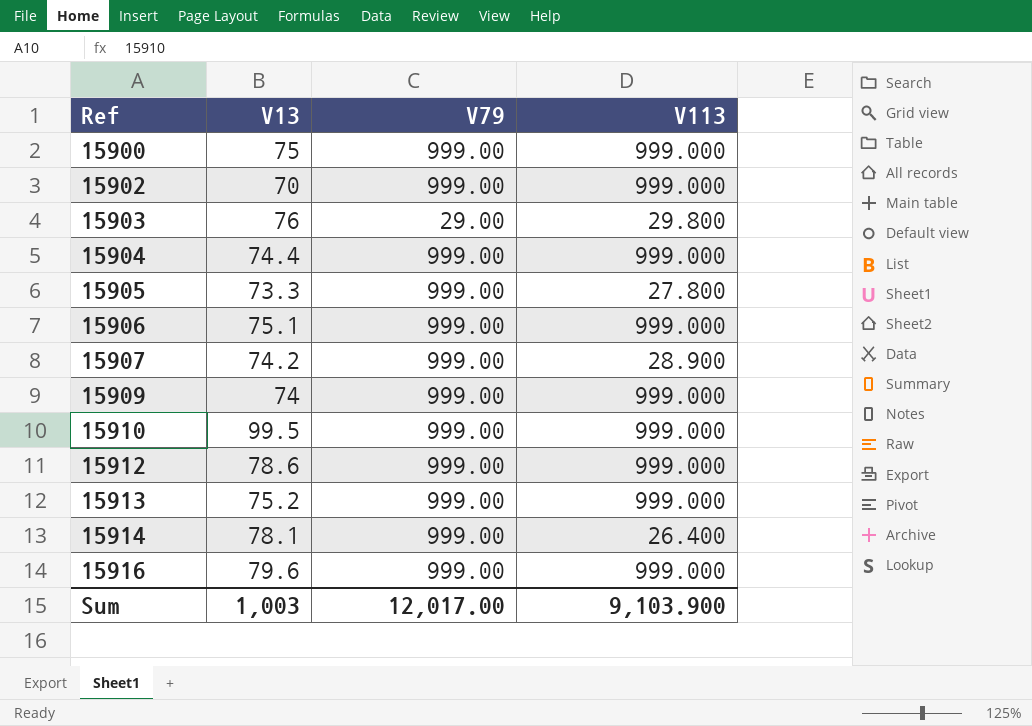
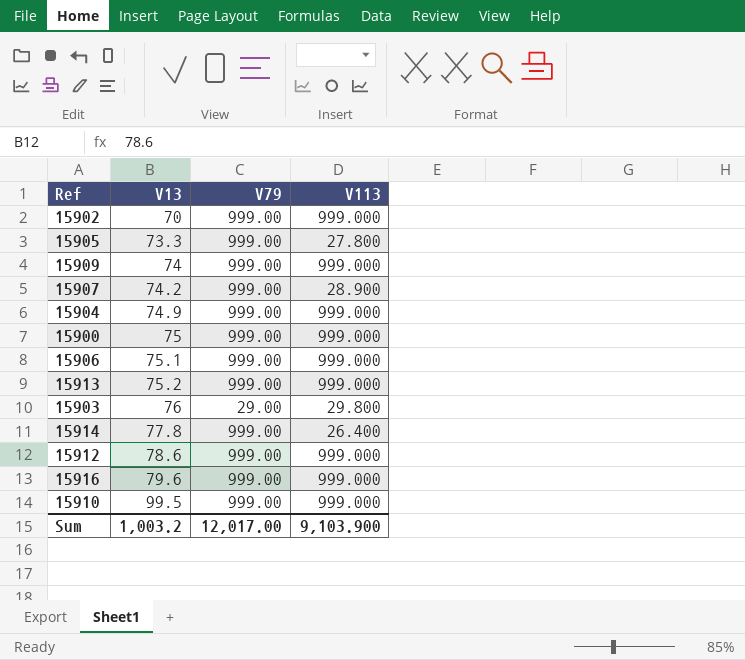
row order: Ref ascending -> V13 ascending
15904 | V13: 74.4 -> 74.9
15914 | V13: 78.1 -> 77.8
Sum | V13: 1,003 -> 1,003.2

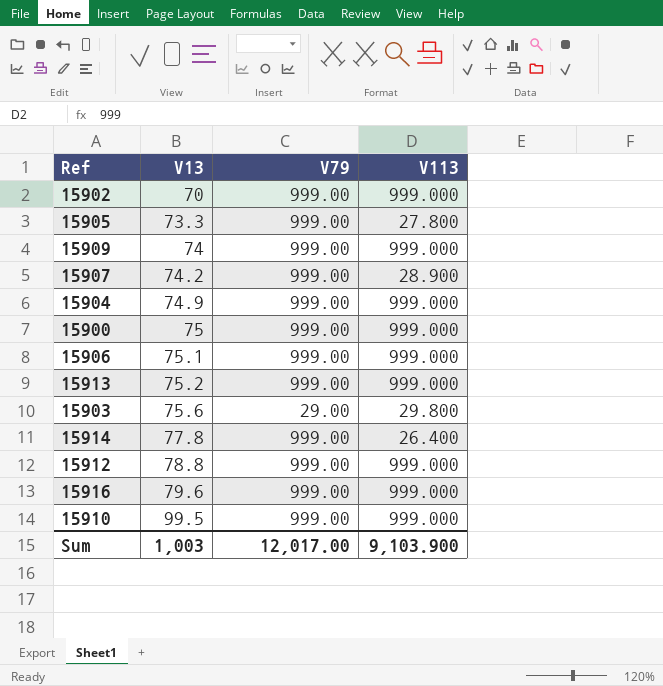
15903 | V13: 76 -> 75.6
15912 | V13: 78.6 -> 78.8
Sum | V13: 1,003.2 -> 1,003

